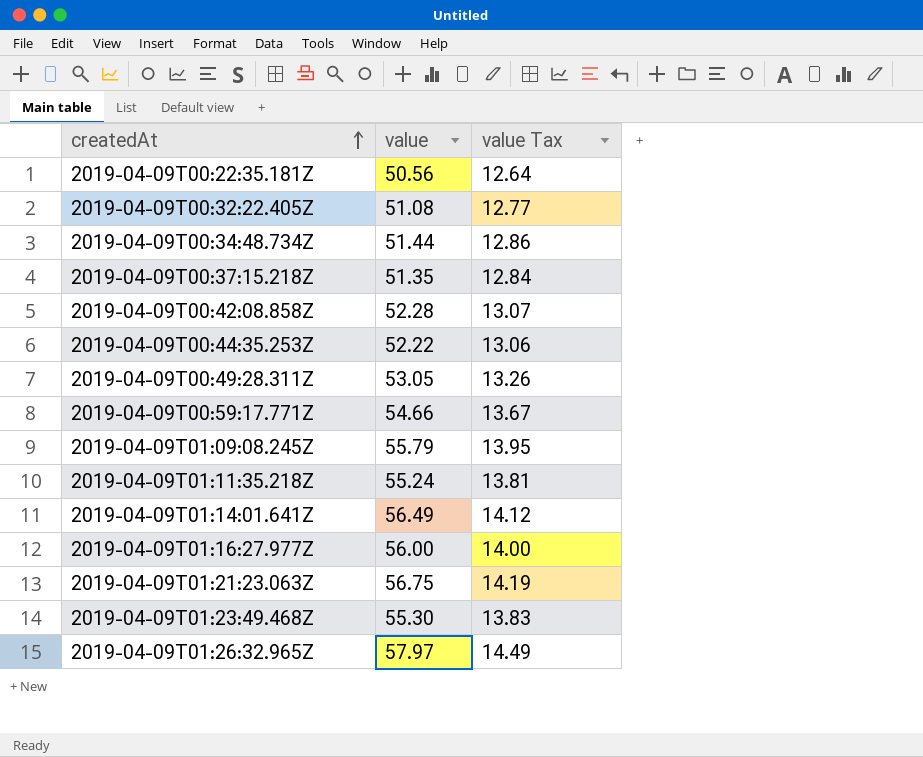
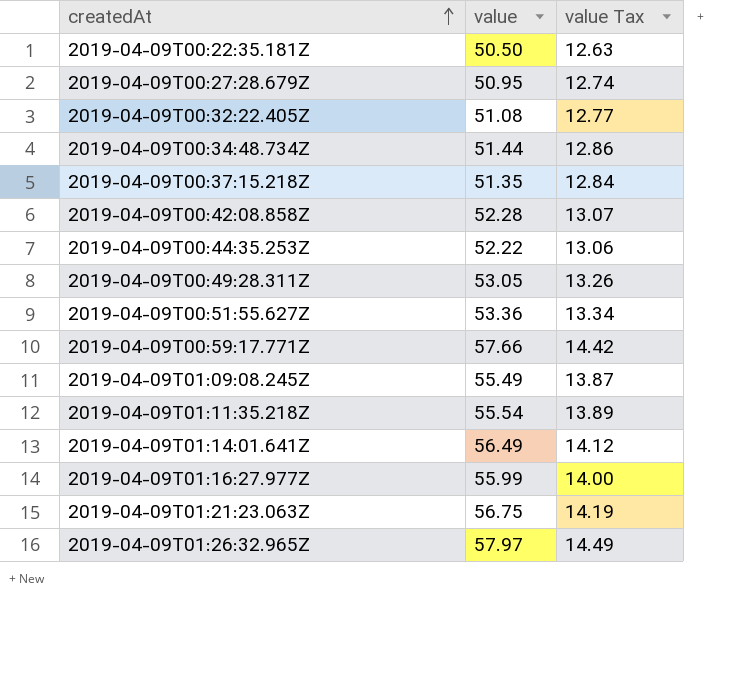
row 2019-04-09T01:23:49.468Z: 55.30 | 13.83 -> none
2019-04-09T00:22:35.181Z | value: 50.56 -> 50.50
2019-04-09T00:22:35.181Z | value Tax: 12.64 -> 12.63
row 2019-04-09T00:27:28.679Z: none -> 50.95 | 12.74
row 2019-04-09T00:51:55.627Z: none -> 53.36 | 13.34
2019-04-09T00:59:17.771Z | value: 54.66 -> 57.66
2019-04-09T00:59:17.771Z | value Tax: 13.67 -> 14.42
2019-04-09T01:09:08.245Z | value: 55.79 -> 55.49
2019-04-09T01:09:08.245Z | value Tax: 13.95 -> 13.87
2019-04-09T01:11:35.218Z | value: 55.24 -> 55.54
2019-04-09T01:11:35.218Z | value Tax: 13.81 -> 13.89
2019-04-09T01:16:27.977Z | value: 56.00 -> 55.99

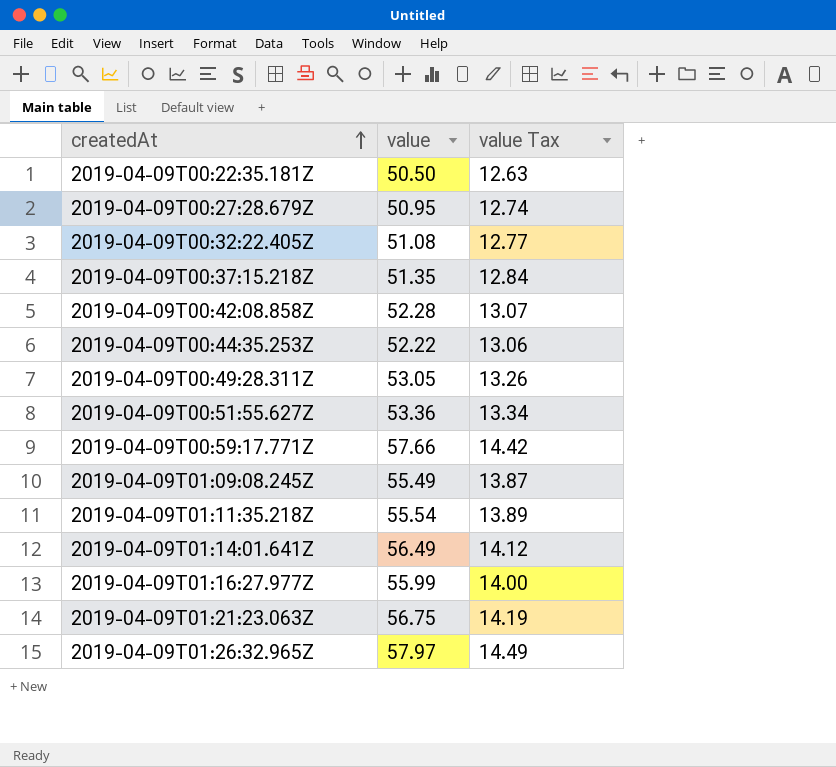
row 2019-04-09T00:34:48.734Z: 51.44 | 12.86 -> none

